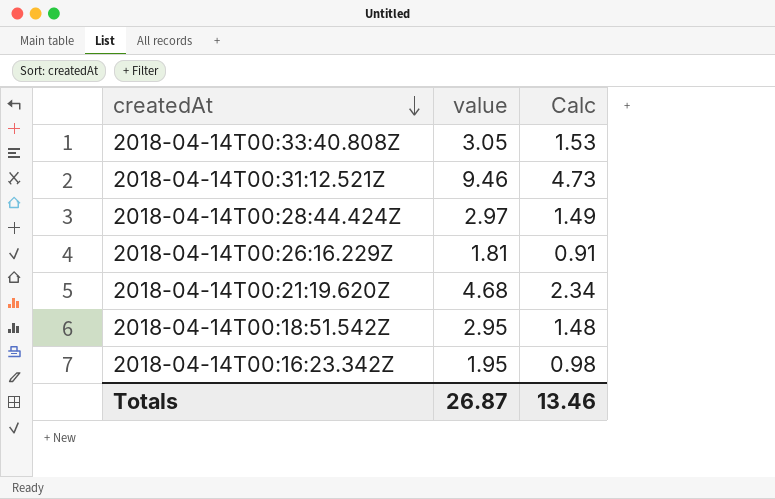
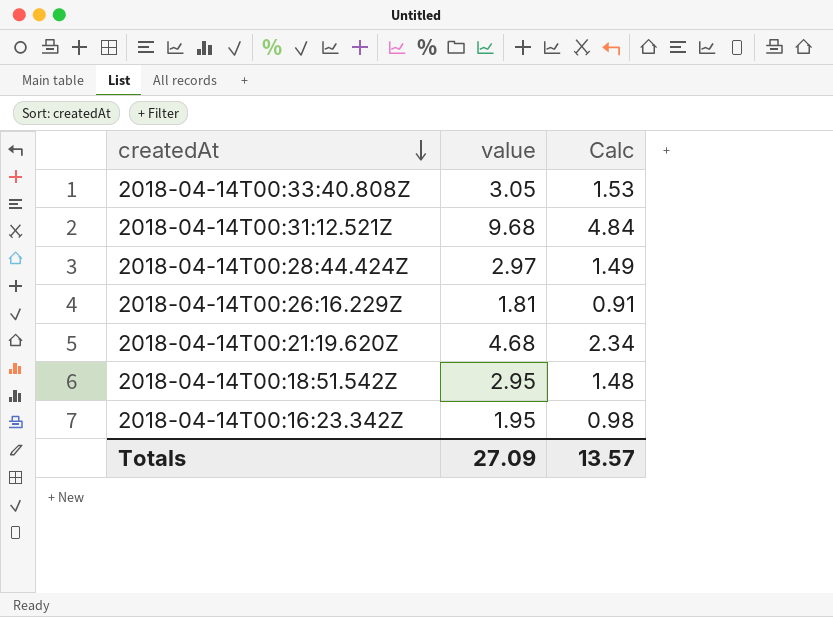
2018-04-14T00:31:12.521Z | value: 9.46 -> 9.68
2018-04-14T00:31:12.521Z | Calc: 4.73 -> 4.84
Totals | value: 26.87 -> 27.09
Totals | Calc: 13.46 -> 13.57

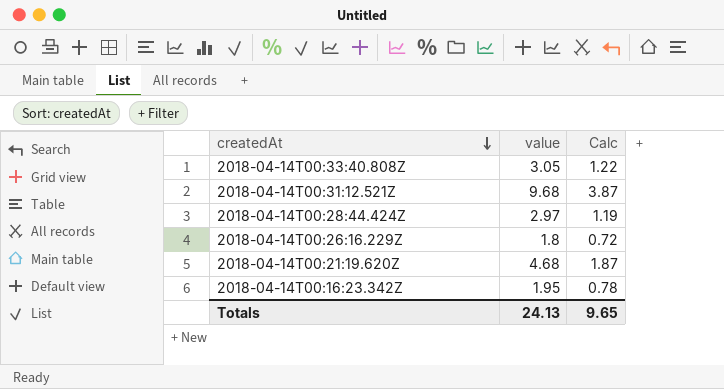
column Calc | formula: [value] * 0.5 -> [value] * 0.4
row 2018-04-14T00:18:51.542Z: 2.95 | 1.48 -> none
2018-04-14T00:26:16.229Z | value: 1.81 -> 1.8
Totals | value: 27.09 -> 24.13
Totals | Calc: 13.57 -> 9.65

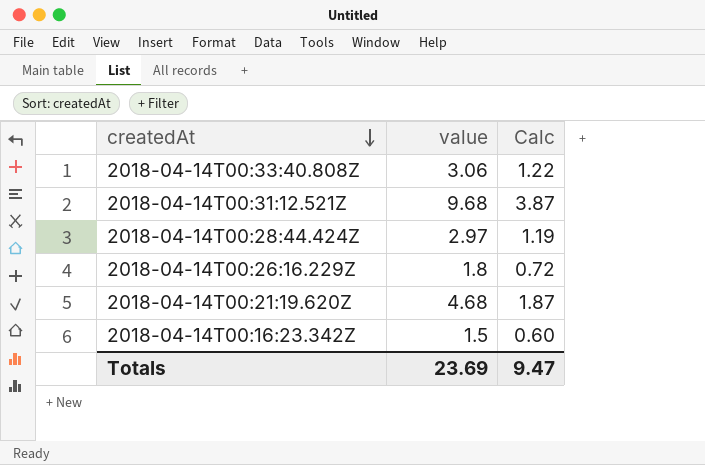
2018-04-14T00:33:40.808Z | value: 3.05 -> 3.06
2018-04-14T00:16:23.342Z | value: 1.95 -> 1.5
2018-04-14T00:16:23.342Z | Calc: 0.78 -> 0.60
Totals | value: 24.13 -> 23.69
Totals | Calc: 9.65 -> 9.47

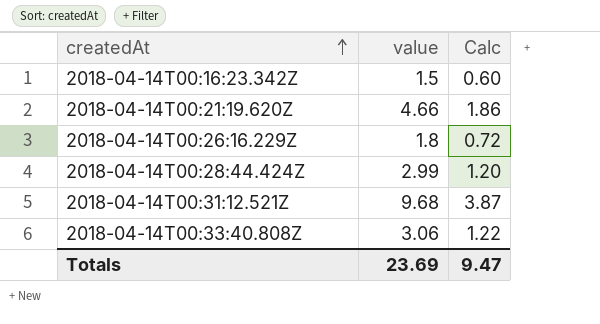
row order: createdAt descending -> createdAt ascending
2018-04-14T00:21:19.620Z | value: 4.68 -> 4.66
2018-04-14T00:21:19.620Z | Calc: 1.87 -> 1.86
2018-04-14T00:28:44.424Z | value: 2.97 -> 2.99
2018-04-14T00:28:44.424Z | Calc: 1.19 -> 1.20

